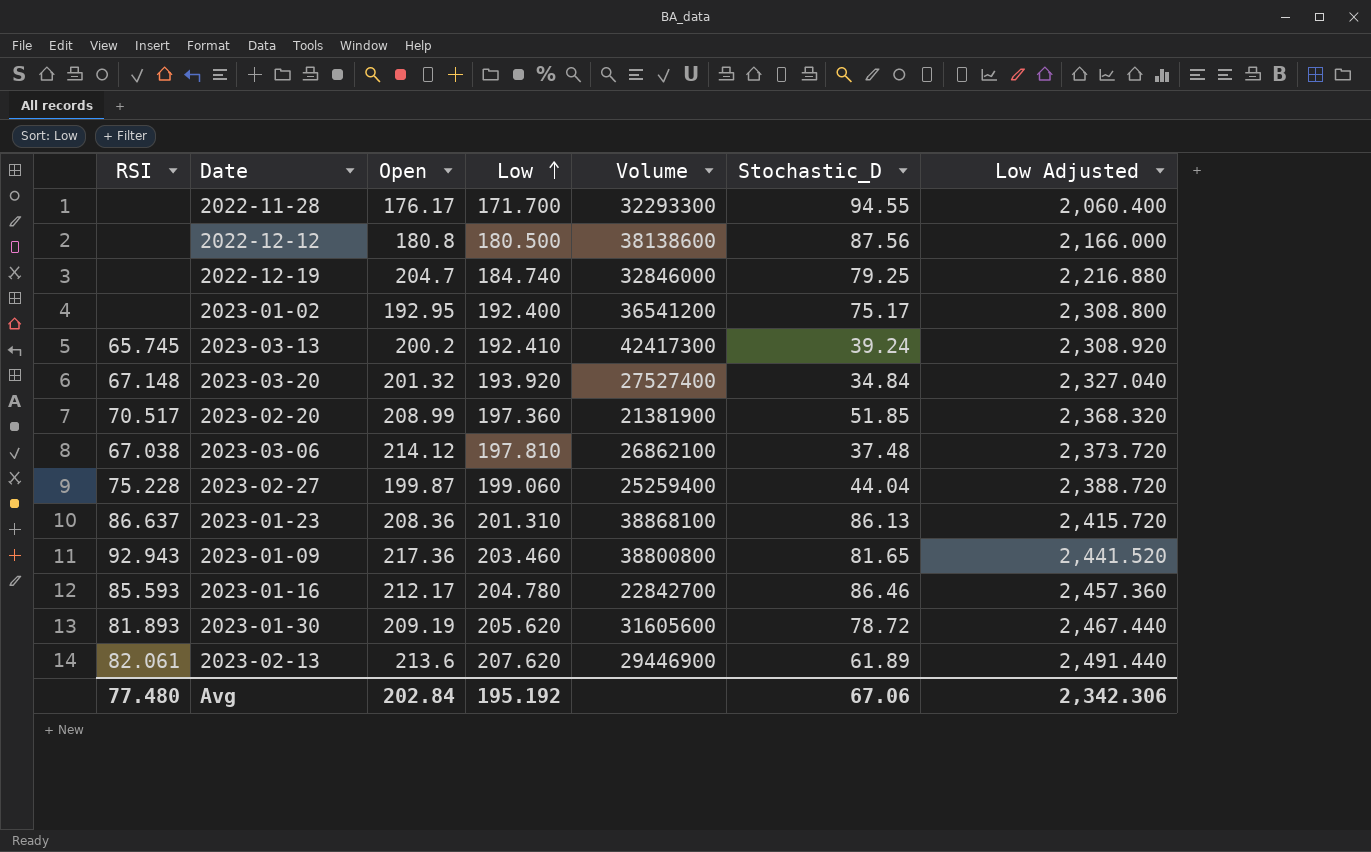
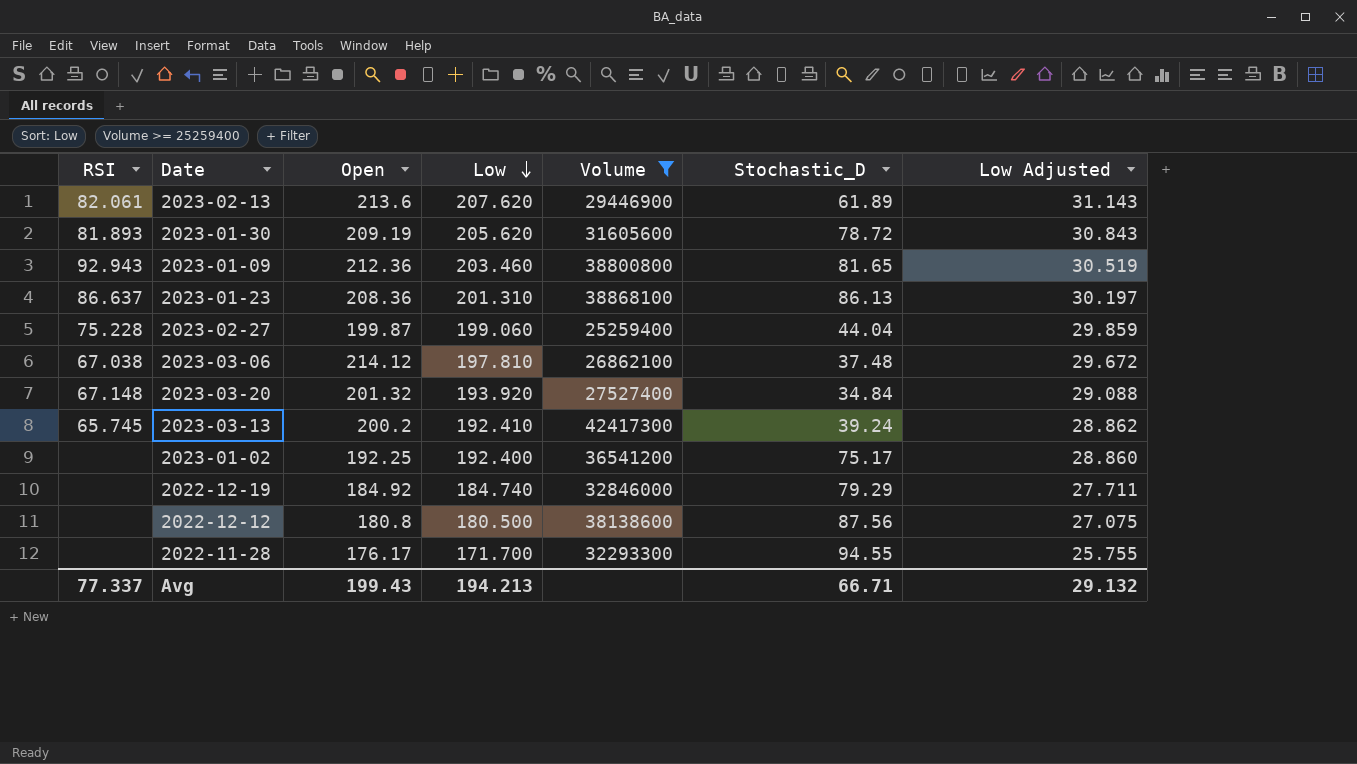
filter: none -> Volume >= 25259400
row order: Low ascending -> Low descending
column Low Adjusted | formula: [Low] * 12 -> [Low] * 0.15
2023-01-09 | Open: 217.36 -> 212.36
2023-01-02 | Open: 192.95 -> 192.25
2022-12-19 | Open: 204.7 -> 184.92
2022-12-19 | Stochastic_D: 79.25 -> 79.29
Avg | RSI: 77.480 -> 77.337
Avg | Open: 202.84 -> 199.43
Avg | Low: 195.192 -> 194.213
Avg | Stochastic_D: 67.06 -> 66.71
Avg | Low Adjusted: 2,342.306 -> 29.132

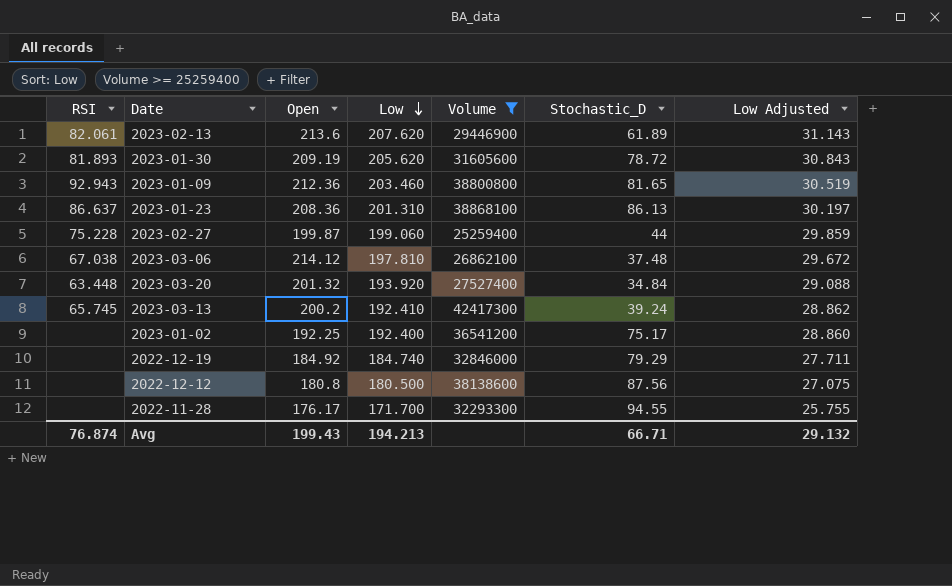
2023-02-27 | Stochastic_D: 44.04 -> 44
2023-03-20 | RSI: 67.148 -> 63.448
Avg | RSI: 77.337 -> 76.874

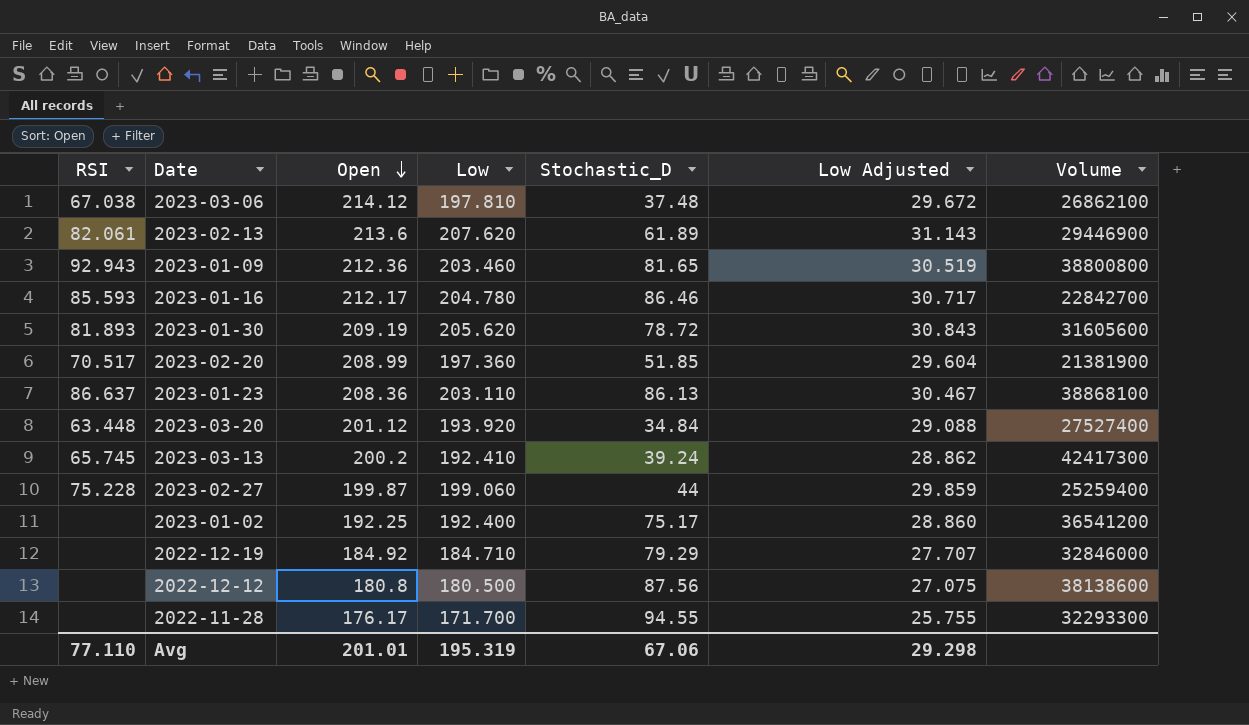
filter: Volume >= 25259400 -> none
row order: Low descending -> Open descending
column Volume | position: 5 -> 7
2023-01-23 | Low: 201.310 -> 203.110
2023-01-23 | Low Adjusted: 30.197 -> 30.467
2023-03-20 | Open: 201.32 -> 201.12
2022-12-19 | Low: 184.740 -> 184.710
2022-12-19 | Low Adjusted: 27.711 -> 27.707
Avg | RSI: 76.874 -> 77.110
Avg | Open: 199.43 -> 201.01
Avg | Low: 194.213 -> 195.319
Avg | Stochastic_D: 66.71 -> 67.06
Avg | Low Adjusted: 29.132 -> 29.298

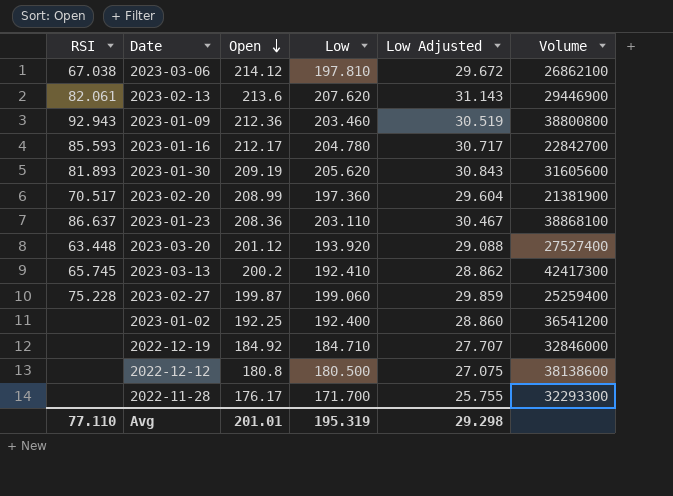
column Stochastic_D | position: 5 -> none

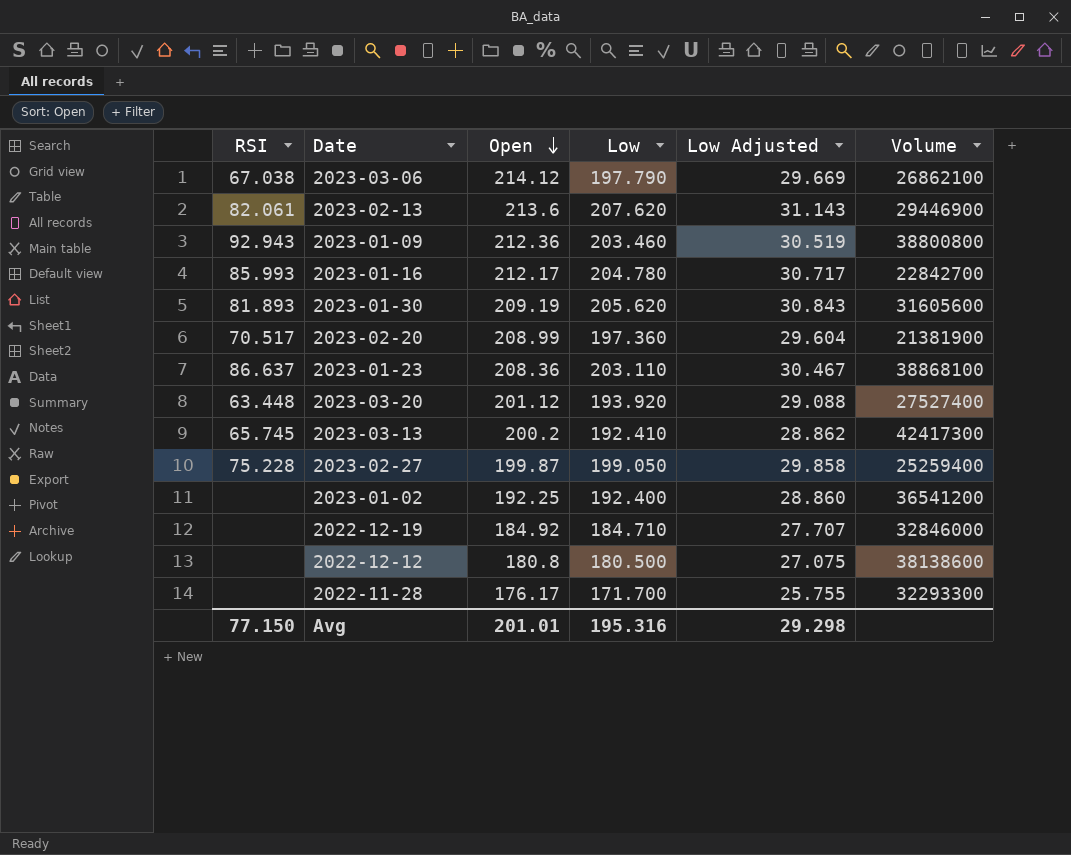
2023-03-06 | Low: 197.810 -> 197.790
2023-03-06 | Low Adjusted: 29.672 -> 29.669
2023-01-16 | RSI: 85.593 -> 85.993
2023-02-27 | Low: 199.060 -> 199.050
2023-02-27 | Low Adjusted: 29.859 -> 29.858
Avg | RSI: 77.110 -> 77.150
Avg | Low: 195.319 -> 195.316

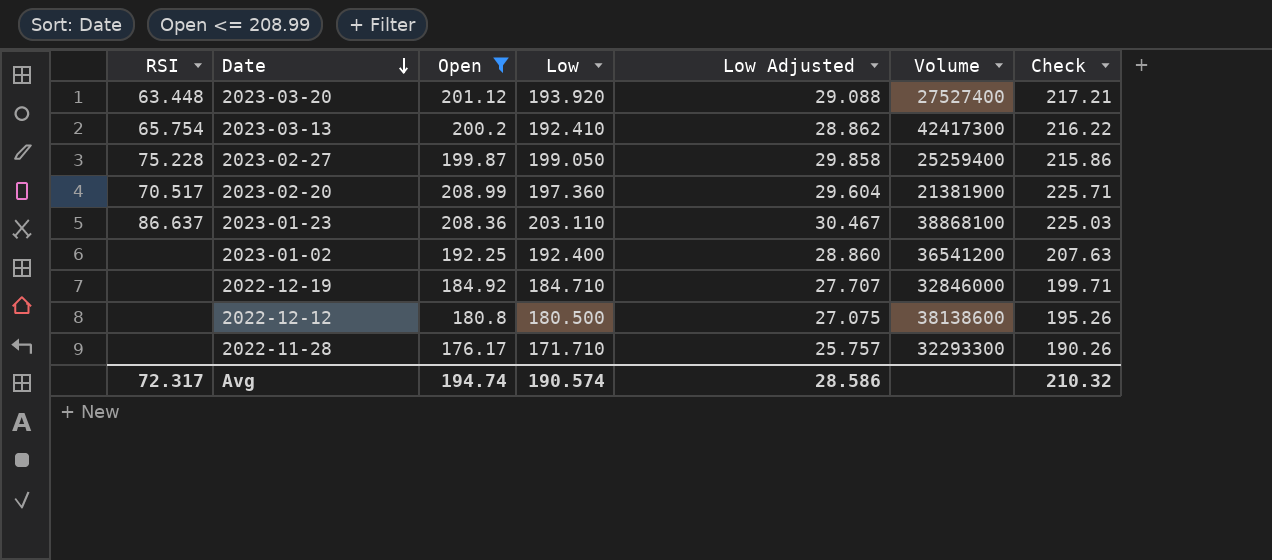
filter: none -> Open <= 208.99
row order: Open descending -> Date descending
column Check | formula: none -> [Open] * 1.08
2023-03-13 | RSI: 65.745 -> 65.754
2022-11-28 | Low: 171.700 -> 171.710
2022-11-28 | Low Adjusted: 25.755 -> 25.757
Avg | RSI: 77.150 -> 72.317
Avg | Open: 201.01 -> 194.74
Avg | Low: 195.316 -> 190.574
Avg | Low Adjusted: 29.298 -> 28.586

